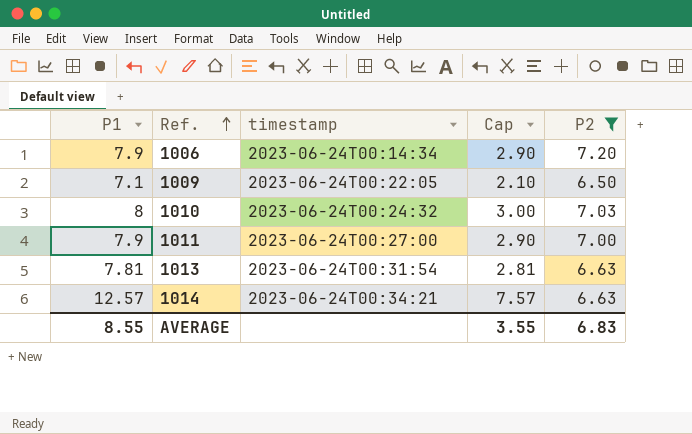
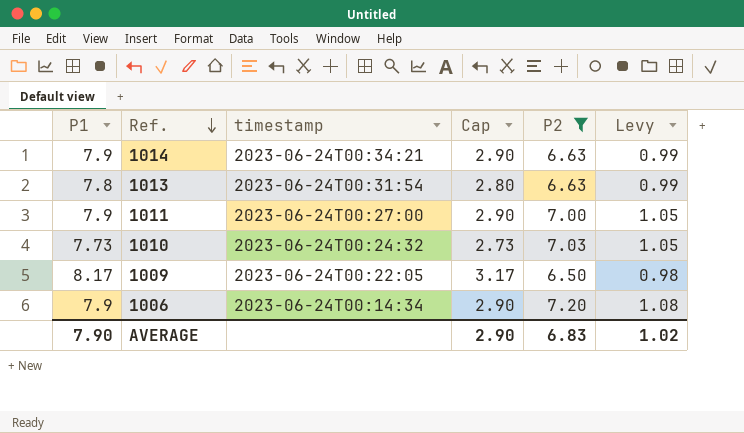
row order: Ref. ascending -> Ref. descending
column Levy | formula: none -> [P2] * 0.15
1014 | P1: 12.57 -> 7.9
1014 | Cap: 7.57 -> 2.90
1013 | P1: 7.81 -> 7.8
1013 | Cap: 2.81 -> 2.80
1010 | P1: 8 -> 7.73
1010 | Cap: 3.00 -> 2.73
1009 | P1: 7.1 -> 8.17
1009 | Cap: 2.10 -> 3.17
AVERAGE | P1: 8.55 -> 7.90
AVERAGE | Cap: 3.55 -> 2.90

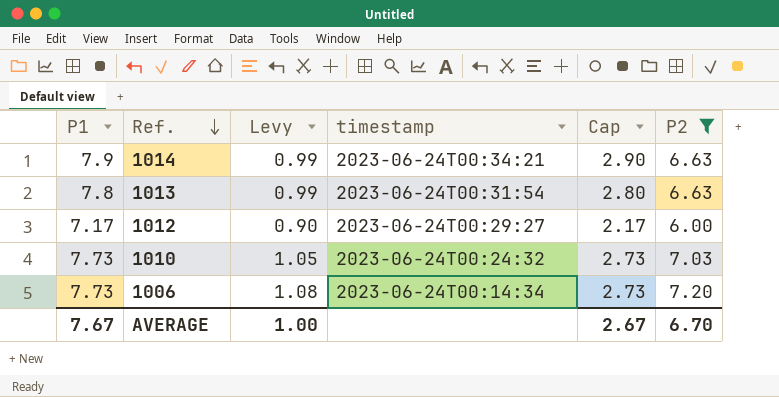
column Levy | position: 6 -> 3
row 1011: 7.9 | 2023-06-24T00:27:00 | 2.90 | 7.00 | 1.05 -> none
row 1009: 8.17 | 2023-06-24T00:22:05 | 3.17 | 6.50 | 0.98 -> none
row 1012: none -> 7.17 | 0.90 | 2023-06-24T00:29:27 | 2.17 | 6.00
1006 | P1: 7.9 -> 7.73
1006 | Cap: 2.90 -> 2.73
AVERAGE | P1: 7.90 -> 7.67
AVERAGE | Levy: 1.02 -> 1.00
AVERAGE | Cap: 2.90 -> 2.67
AVERAGE | P2: 6.83 -> 6.70

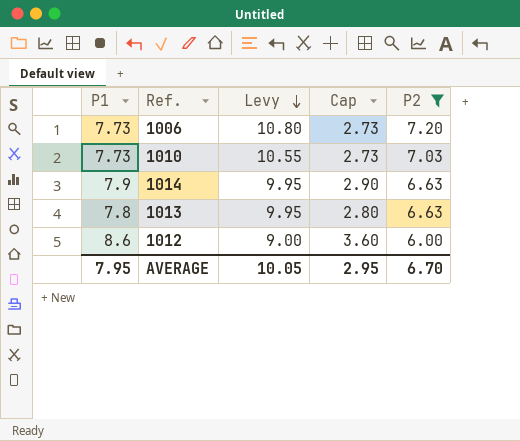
row order: Ref. descending -> Levy descending
column timestamp | position: 4 -> none
column Levy | formula: [P2] * 0.15 -> [P2] * 1.5
1012 | P1: 7.17 -> 8.6
1012 | Cap: 2.17 -> 3.60
AVERAGE | P1: 7.67 -> 7.95
AVERAGE | Levy: 1.00 -> 10.05
AVERAGE | Cap: 2.67 -> 2.95

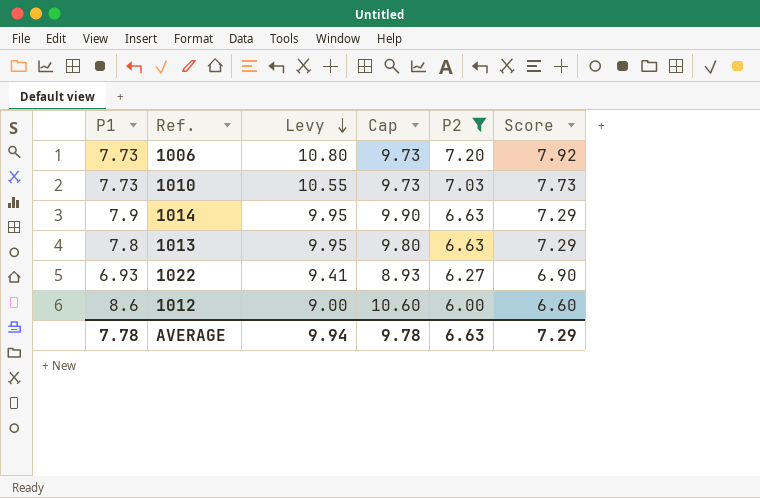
column Cap | formula: [P1] - 5 -> [P1] + 2
column Score | formula: none -> [P2] * 1.1
row 1022: none -> 6.93 | 9.41 | 8.93 | 6.27 | 6.90
AVERAGE | P1: 7.95 -> 7.78
AVERAGE | Levy: 10.05 -> 9.94
AVERAGE | Cap: 2.95 -> 9.78
AVERAGE | P2: 6.70 -> 6.63

